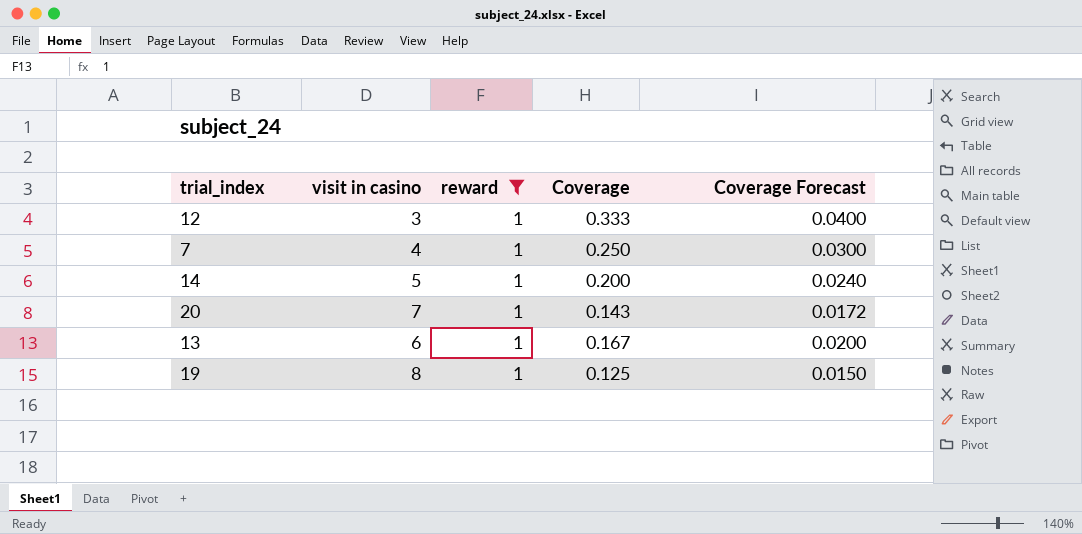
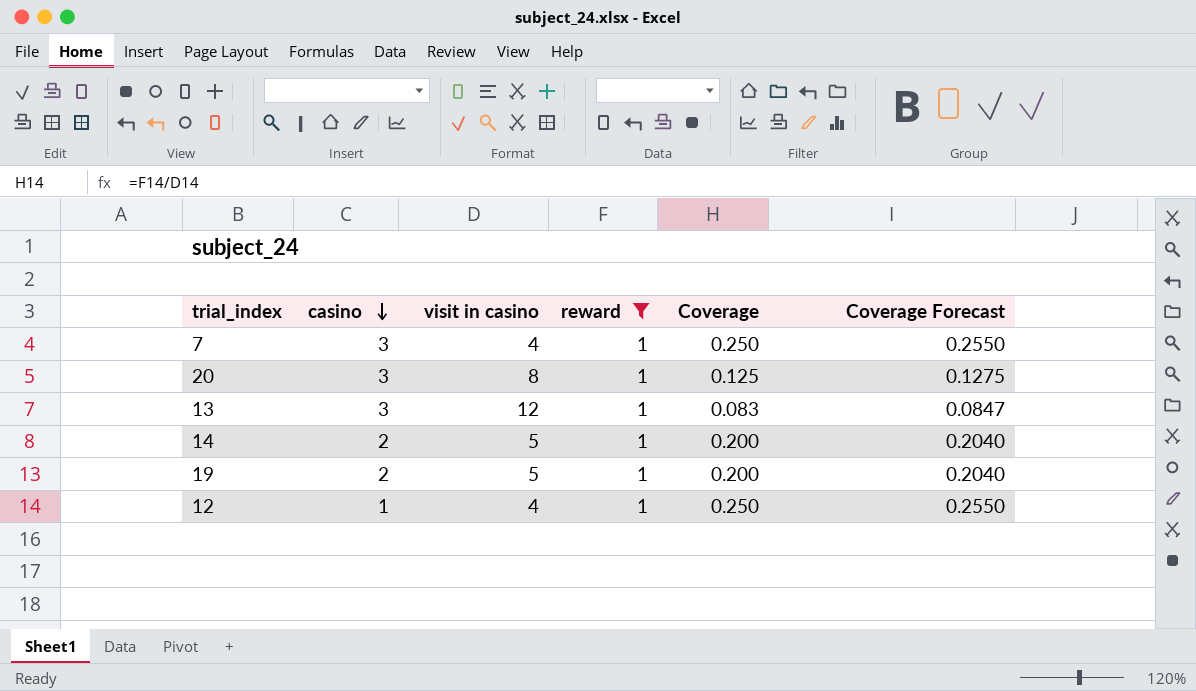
row order: none -> casino descending
column casino | position: none -> 2
column Coverage Forecast | formula: [Coverage] * 0.12 -> [Coverage] * 1.02
20 | visit in casino: 7 -> 8
20 | Coverage: 0.143 -> 0.125
13 | visit in casino: 6 -> 12
13 | Coverage: 0.167 -> 0.083
19 | visit in casino: 8 -> 5
19 | Coverage: 0.125 -> 0.200
12 | visit in casino: 3 -> 4
12 | Coverage: 0.333 -> 0.250

